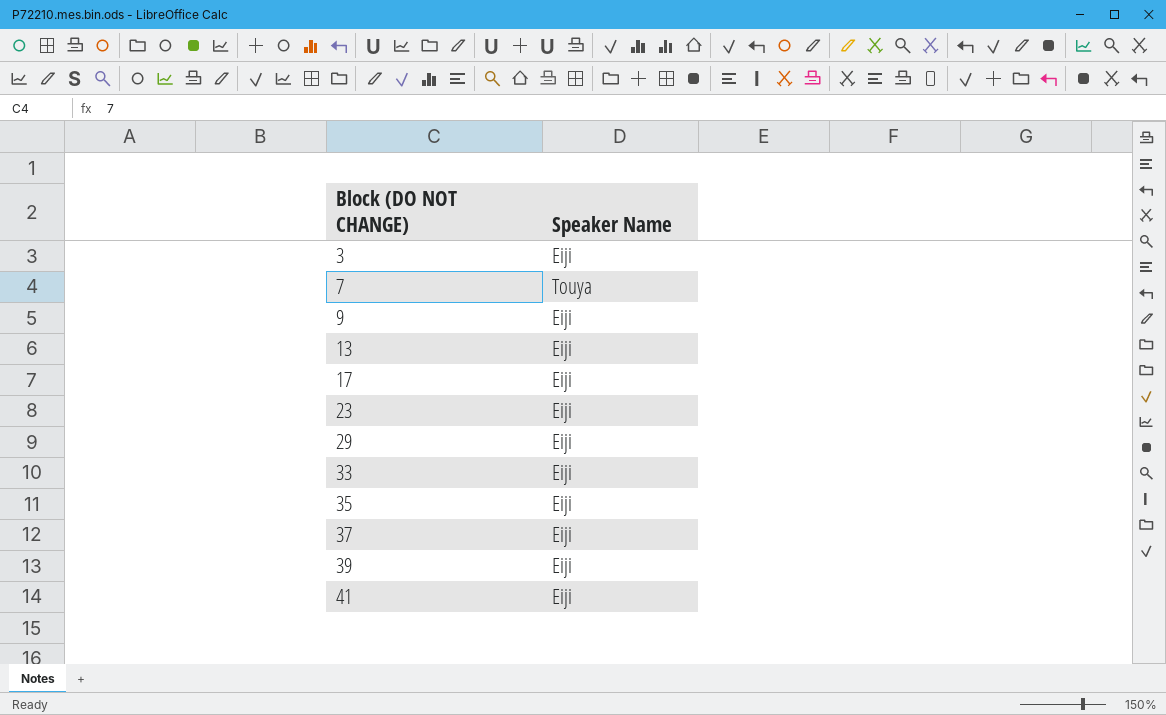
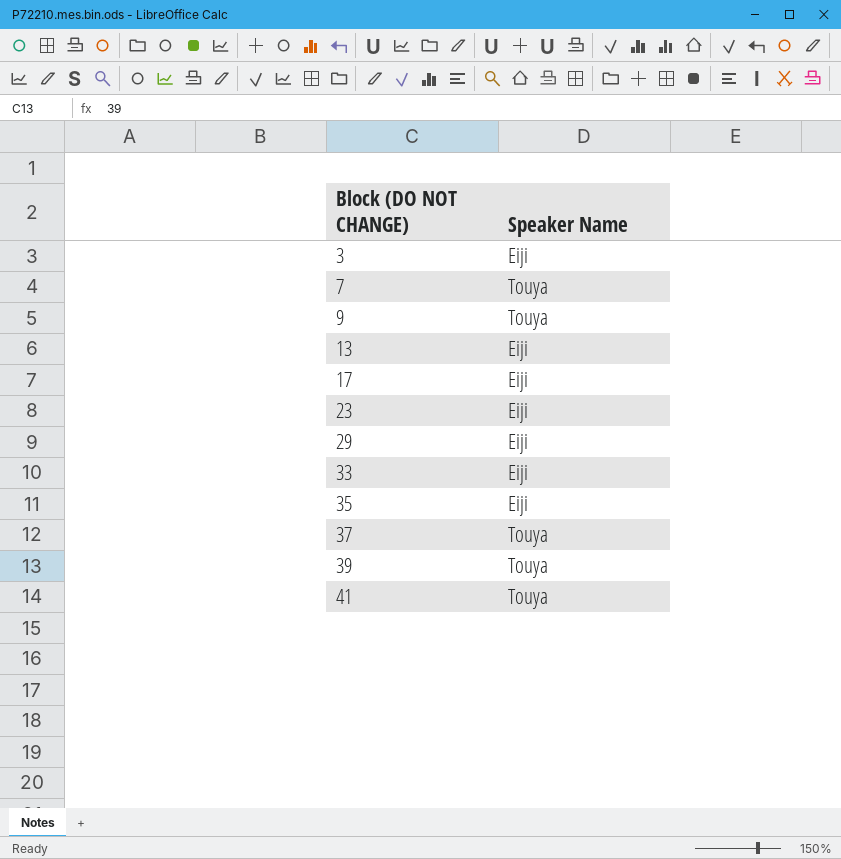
9 | Speaker Name: Eiji -> Touya
37 | Speaker Name: Eiji -> Touya
39 | Speaker Name: Eiji -> Touya
41 | Speaker Name: Eiji -> Touya

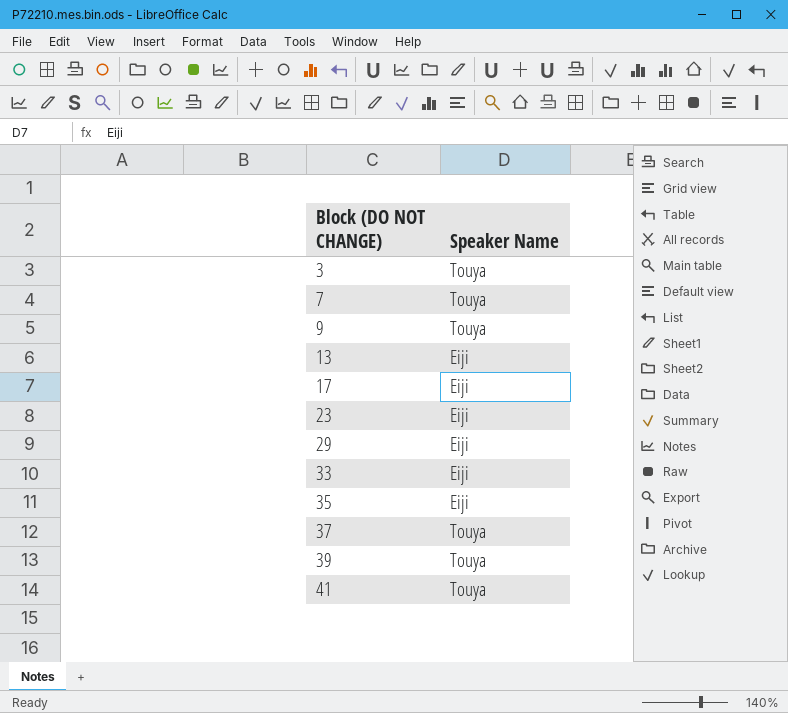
3 | Speaker Name: Eiji -> Touya

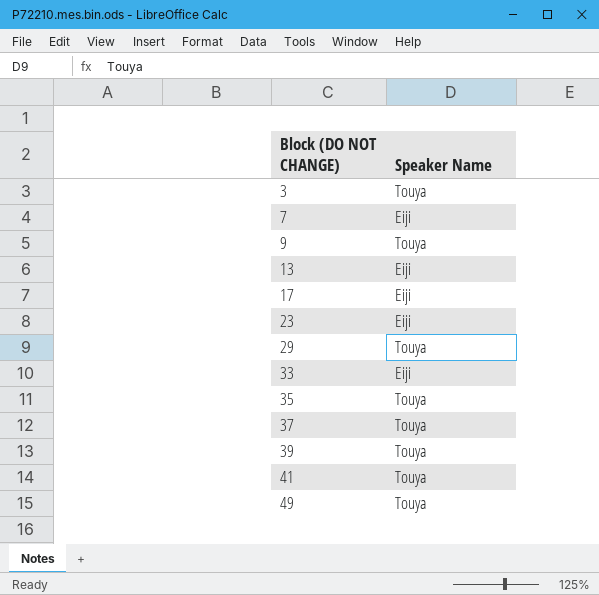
7 | Speaker Name: Touya -> Eiji
29 | Speaker Name: Eiji -> Touya
35 | Speaker Name: Eiji -> Touya
row 49: none -> Touya

